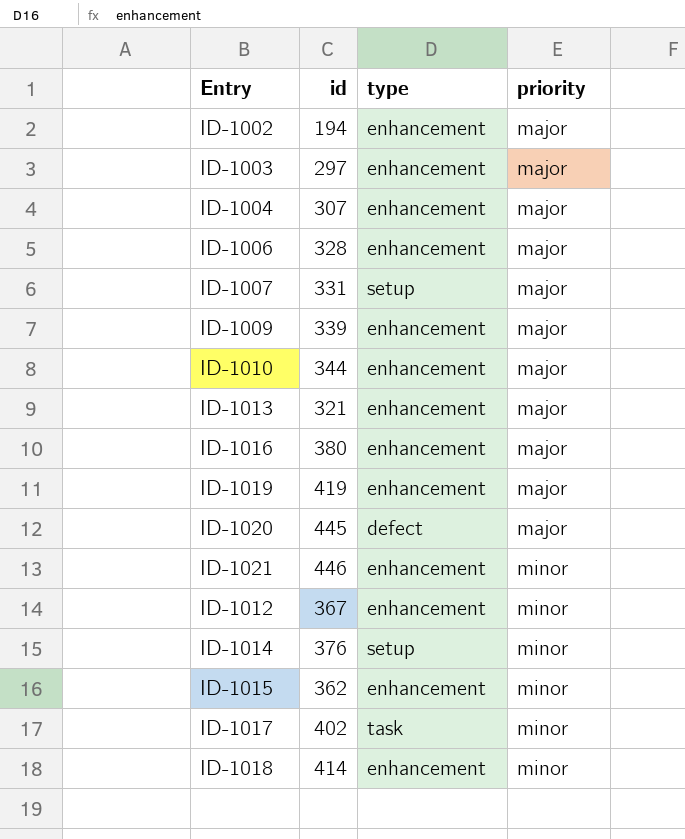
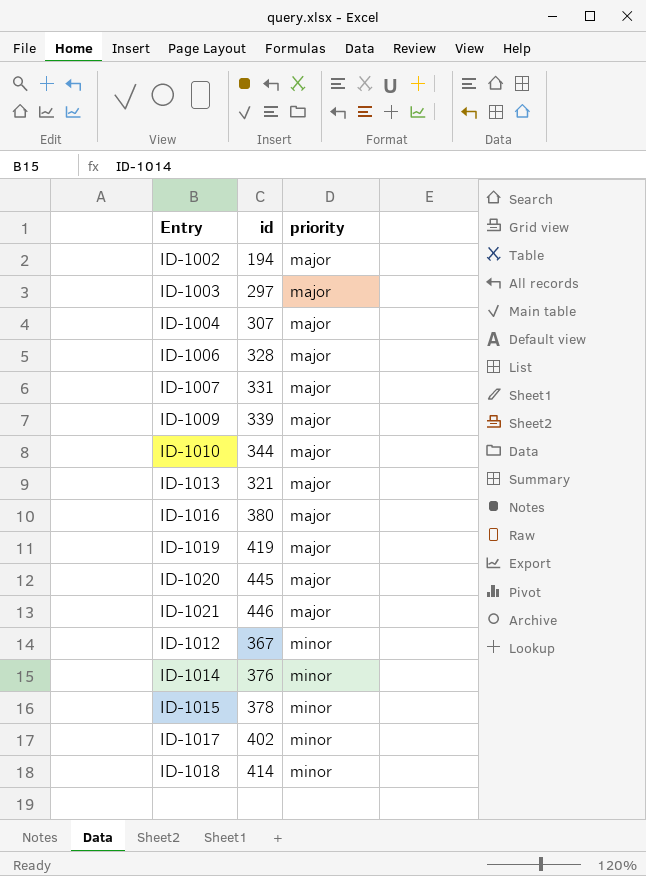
column type | position: 3 -> none
ID-1021 | priority: minor -> major
ID-1015 | id: 362 -> 378

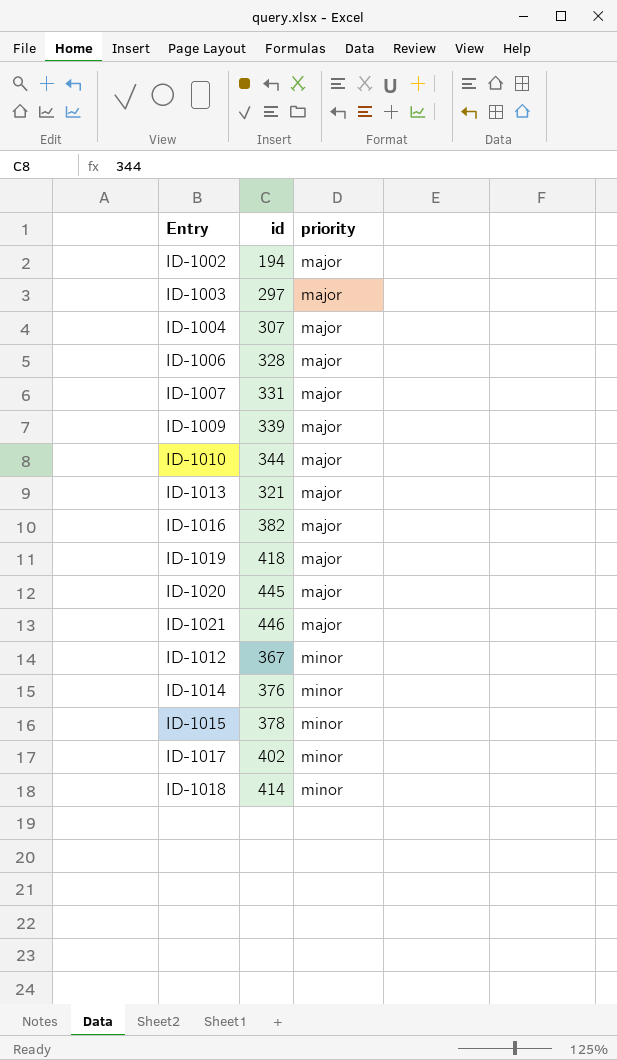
ID-1016 | id: 380 -> 382
ID-1019 | id: 419 -> 418

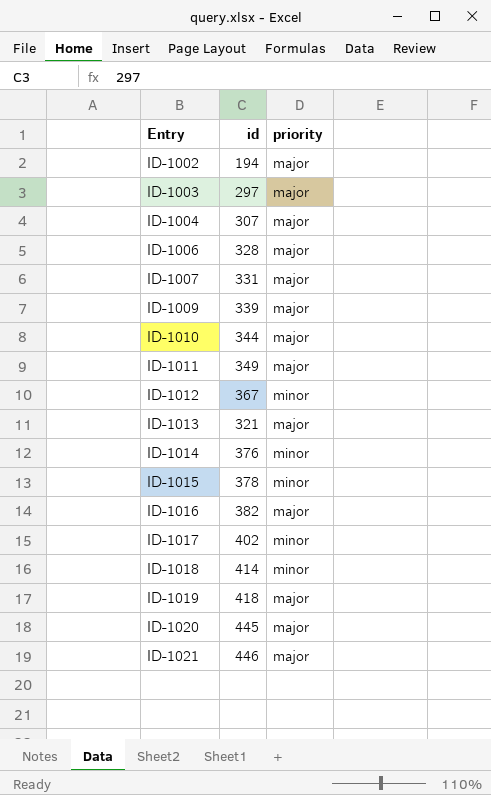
row order: priority ascending -> Entry ascending
row ID-1011: none -> 349 | major

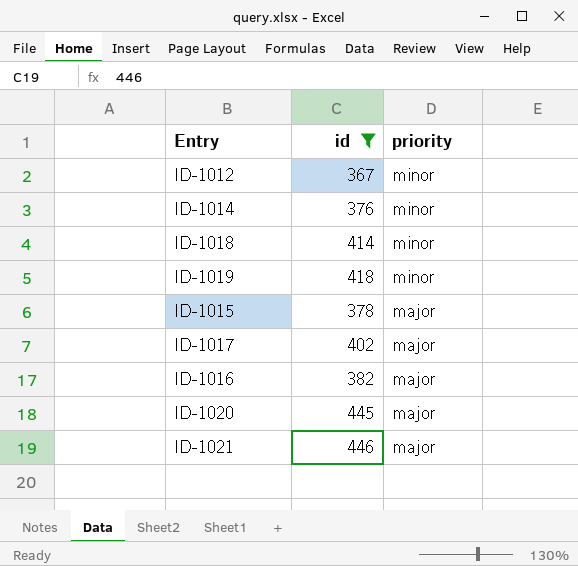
filter: none -> id >= 367
row order: Entry ascending -> priority descending
ID-1019 | priority: major -> minor
ID-1015 | priority: minor -> major
ID-1017 | priority: minor -> major

